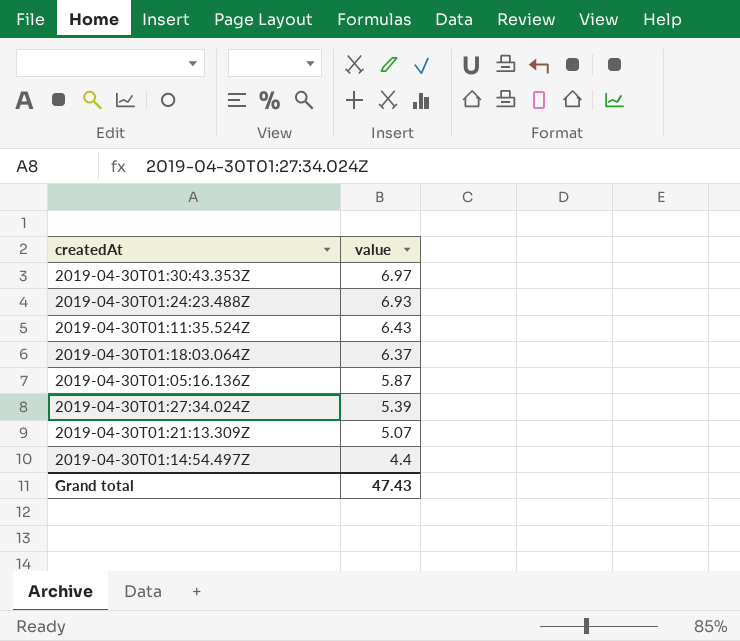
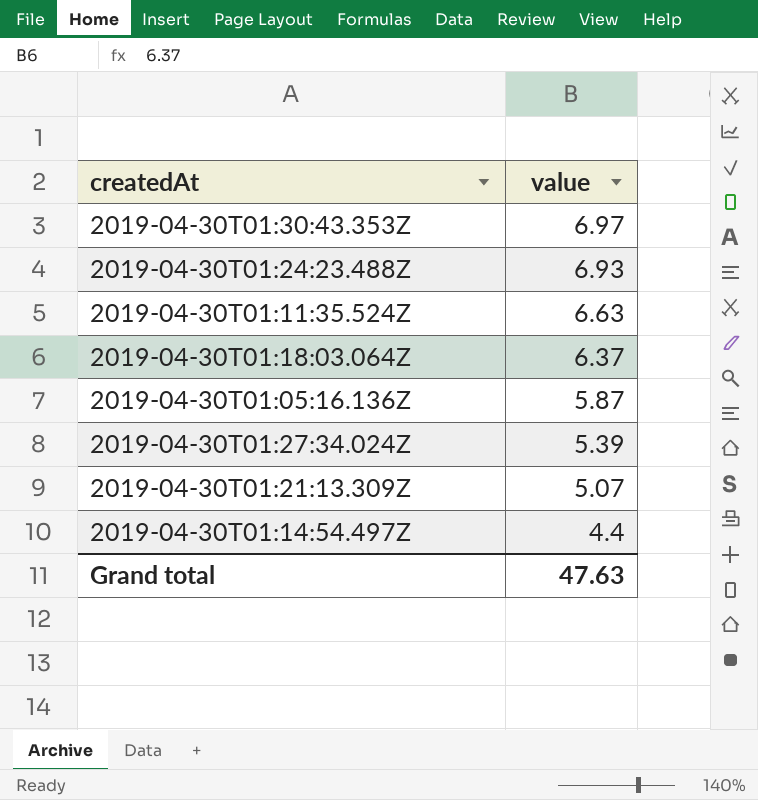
2019-04-30T01:11:35.524Z | value: 6.43 -> 6.63
Grand total | value: 47.43 -> 47.63

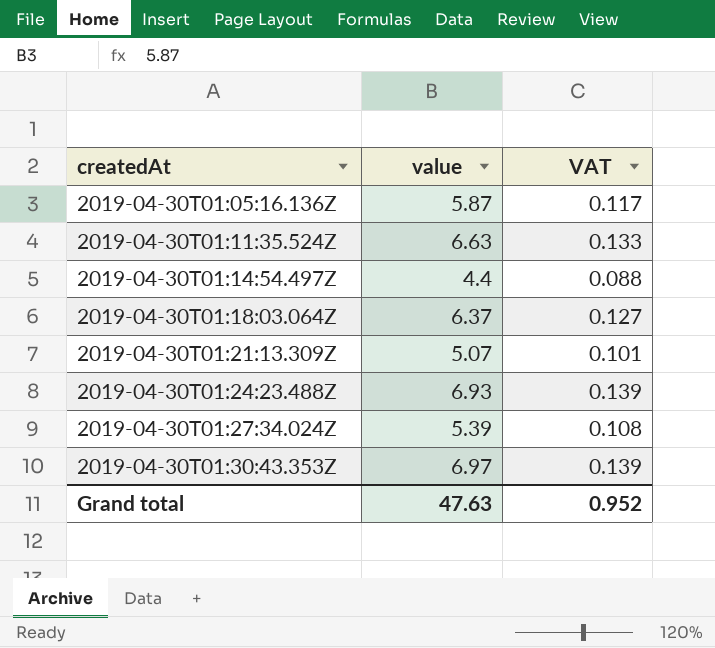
row order: value descending -> createdAt ascending
column VAT | formula: none -> [value] * 0.02

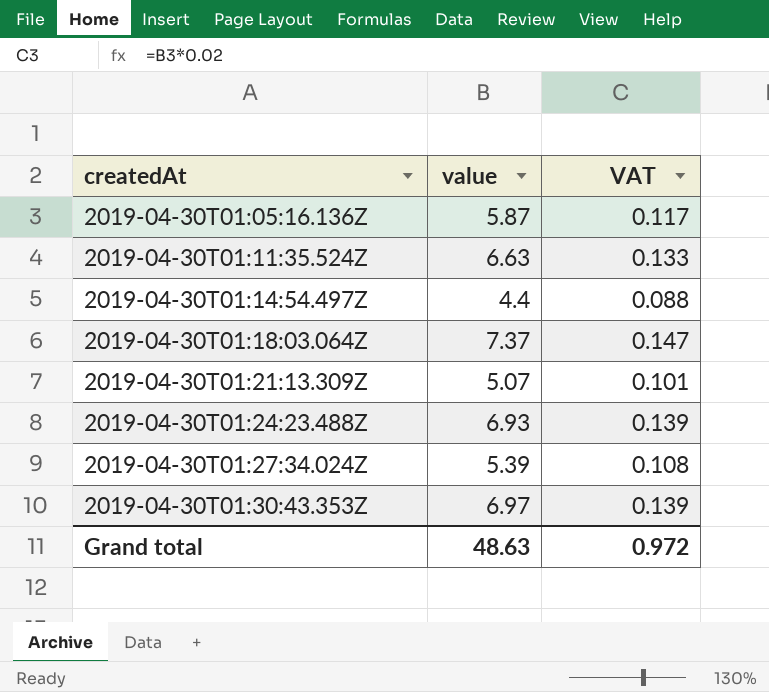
2019-04-30T01:18:03.064Z | value: 6.37 -> 7.37
2019-04-30T01:18:03.064Z | VAT: 0.127 -> 0.147
Grand total | value: 47.63 -> 48.63
Grand total | VAT: 0.952 -> 0.972

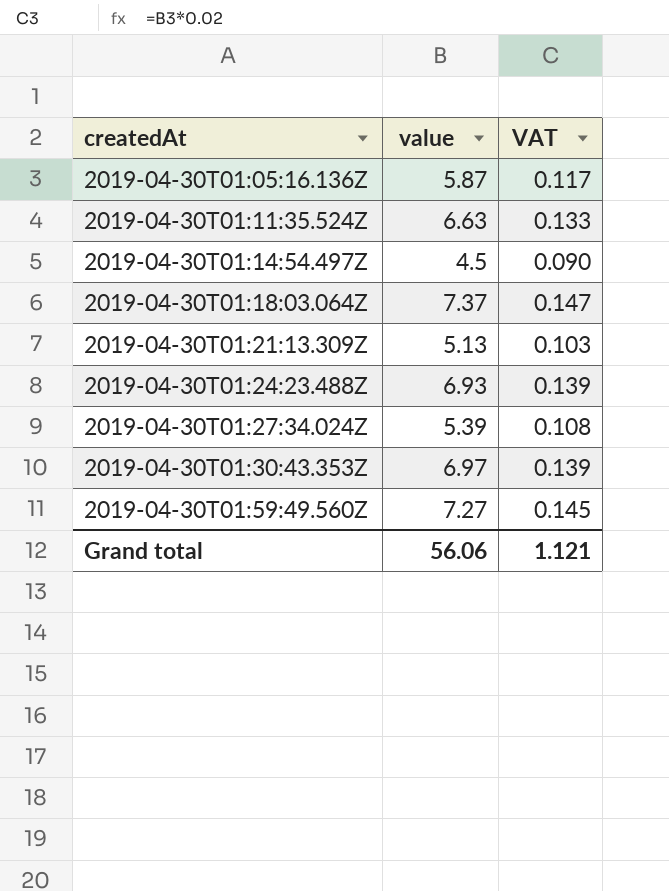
2019-04-30T01:14:54.497Z | value: 4.4 -> 4.5
2019-04-30T01:14:54.497Z | VAT: 0.088 -> 0.090
2019-04-30T01:21:13.309Z | value: 5.07 -> 5.13
2019-04-30T01:21:13.309Z | VAT: 0.101 -> 0.103
row 2019-04-30T01:59:49.560Z: none -> 7.27 | 0.145
Grand total | value: 48.63 -> 56.06
Grand total | VAT: 0.972 -> 1.121

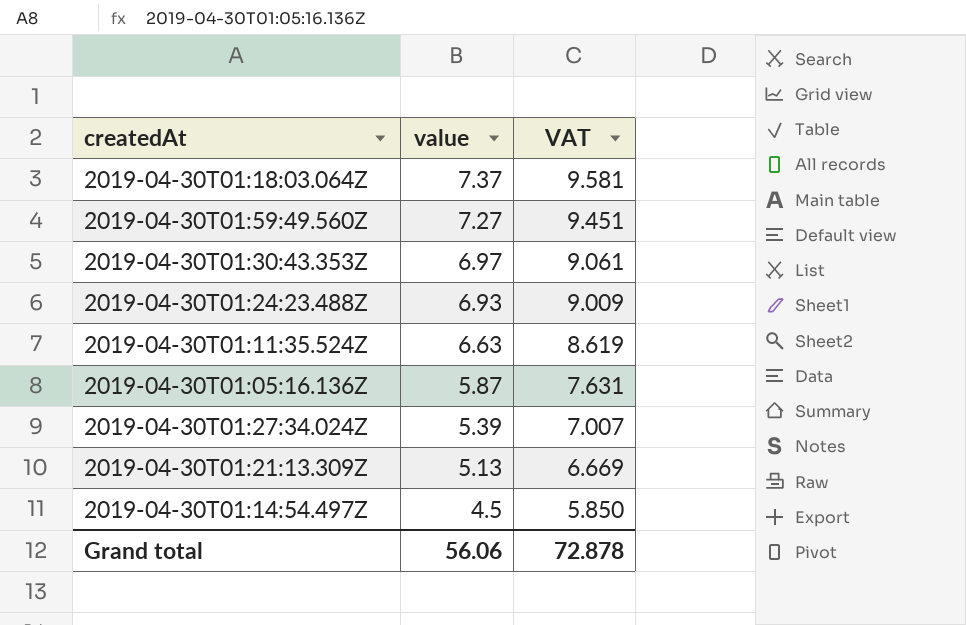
row order: createdAt ascending -> value descending
column VAT | formula: [value] * 0.02 -> [value] * 1.3
Grand total | VAT: 1.121 -> 72.878

